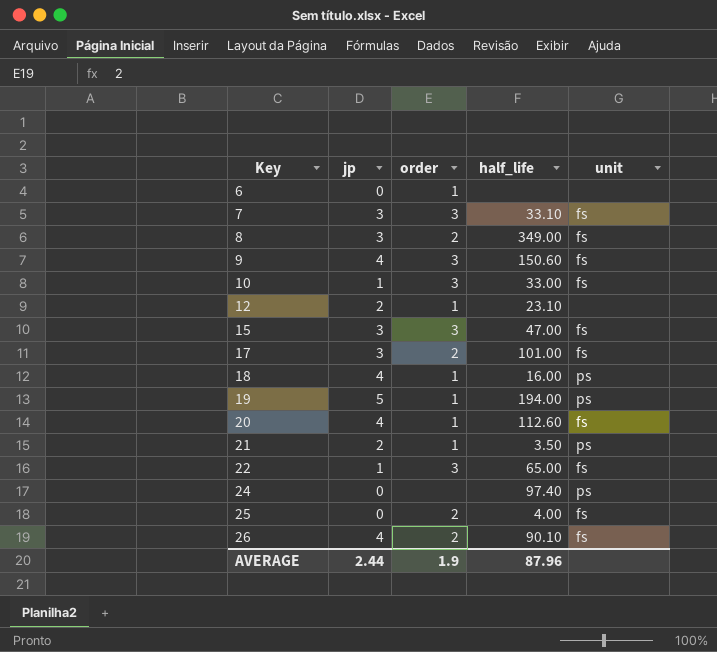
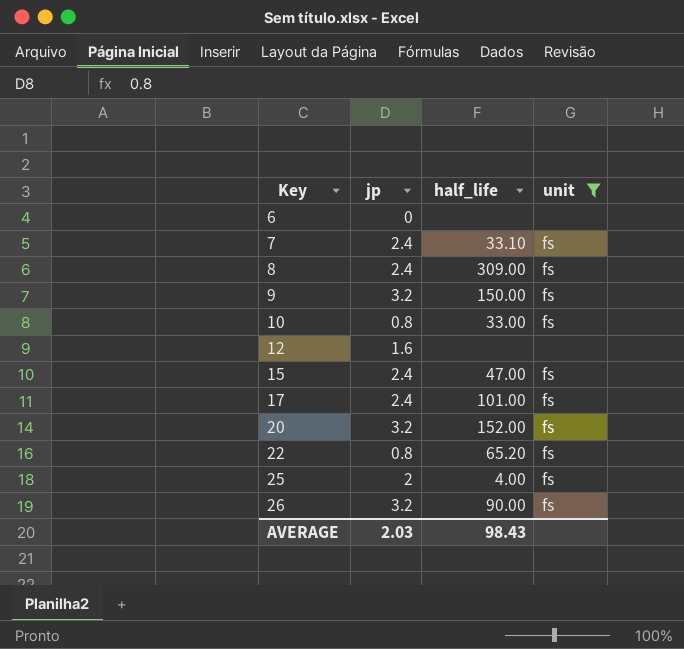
filter: none -> unit != ps
column order | position: 3 -> none
7 | jp: 3 -> 2.4
8 | jp: 3 -> 2.4
8 | half_life: 349.00 -> 309.00
9 | jp: 4 -> 3.2
9 | half_life: 150.60 -> 150.00
10 | jp: 1 -> 0.8
12 | jp: 2 -> 1.6
12 | half_life: 23.10 -> none
15 | jp: 3 -> 2.4
17 | jp: 3 -> 2.4
20 | jp: 4 -> 3.2
20 | half_life: 112.60 -> 152.00
22 | jp: 1 -> 0.8
22 | half_life: 65.00 -> 65.20
25 | jp: 0 -> 2
26 | jp: 4 -> 3.2
26 | half_life: 90.10 -> 90.00
AVERAGE | jp: 2.44 -> 2.03
AVERAGE | half_life: 87.96 -> 98.43

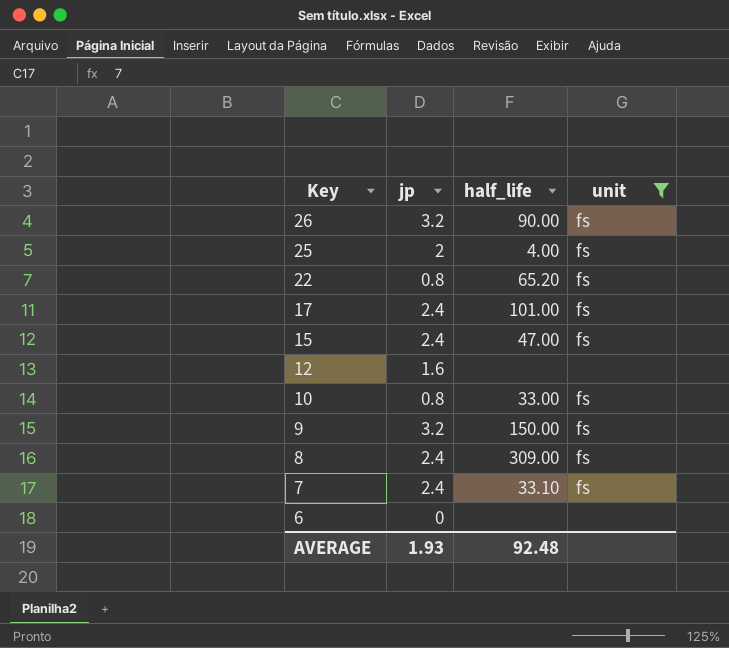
row order: Key ascending -> Key descending
row 20: 3.2 | 152.00 | fs -> none
AVERAGE | jp: 2.03 -> 1.93
AVERAGE | half_life: 98.43 -> 92.48

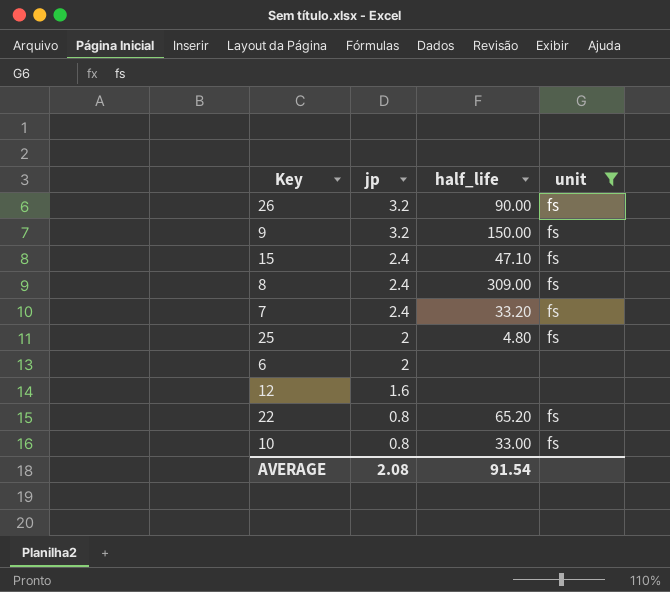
row order: Key descending -> jp descending
row 17: 2.4 | 101.00 | fs -> none
15 | half_life: 47.00 -> 47.10
7 | half_life: 33.10 -> 33.20
25 | half_life: 4.00 -> 4.80
6 | jp: 0 -> 2
AVERAGE | jp: 1.93 -> 2.08
AVERAGE | half_life: 92.48 -> 91.54

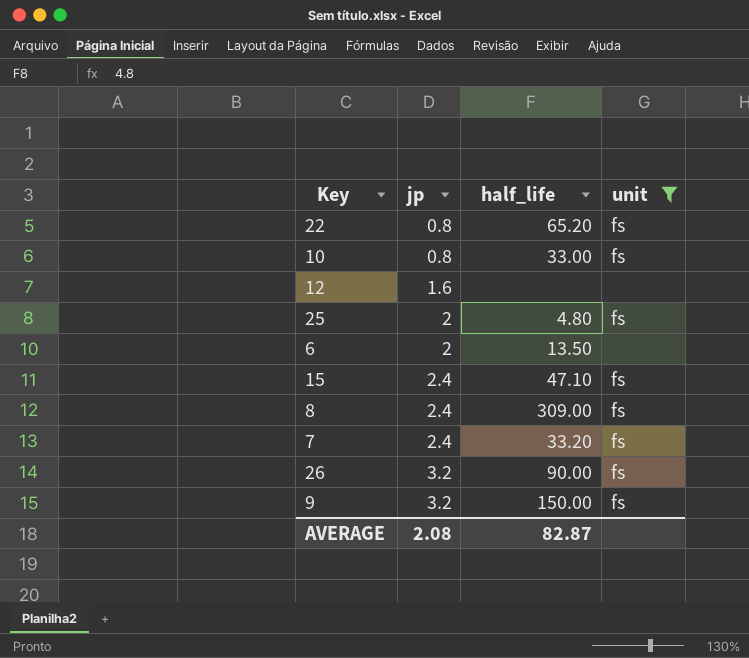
row order: jp descending -> jp ascending
6 | half_life: none -> 13.50
AVERAGE | half_life: 91.54 -> 82.87

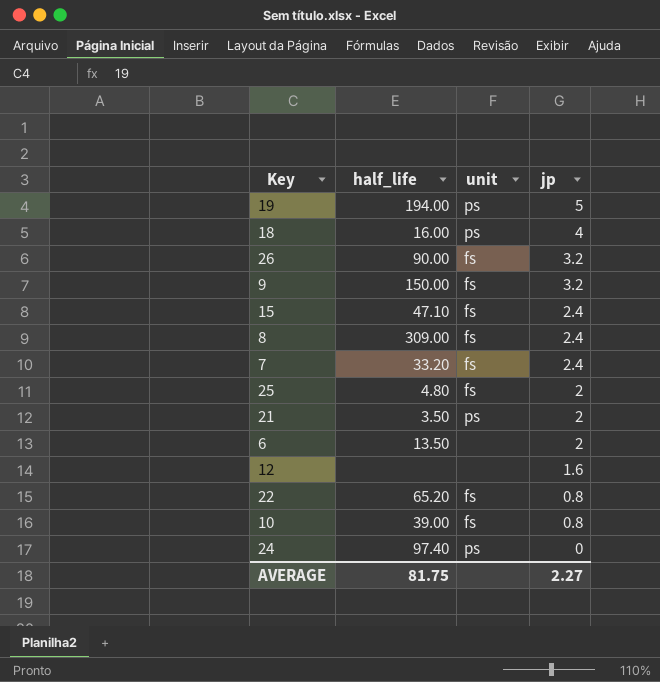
filter: unit != ps -> none
row order: jp ascending -> jp descending
column jp | position: 2 -> 4
10 | half_life: 33.00 -> 39.00
AVERAGE | half_life: 82.87 -> 81.75
AVERAGE | jp: 2.08 -> 2.27

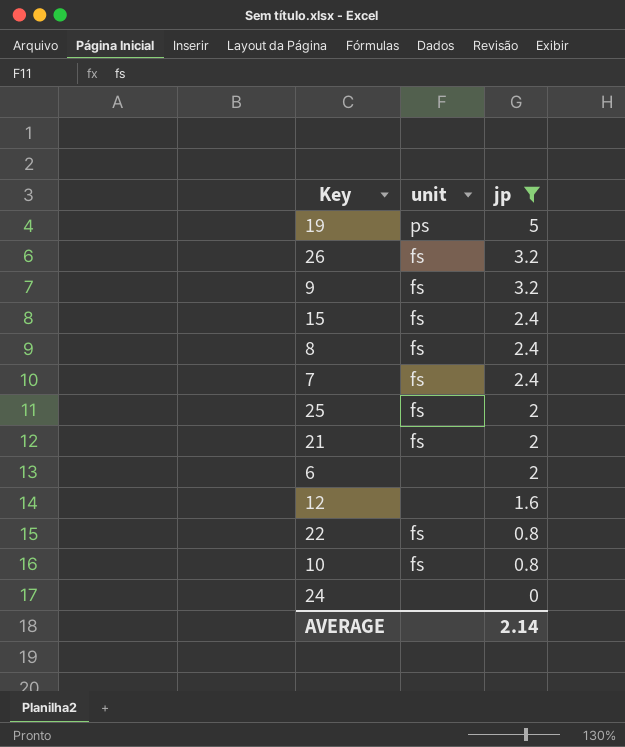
filter: none -> jp != 4
column half_life | position: 2 -> none
21 | unit: ps -> fs
24 | unit: ps -> none
AVERAGE | jp: 2.27 -> 2.14

